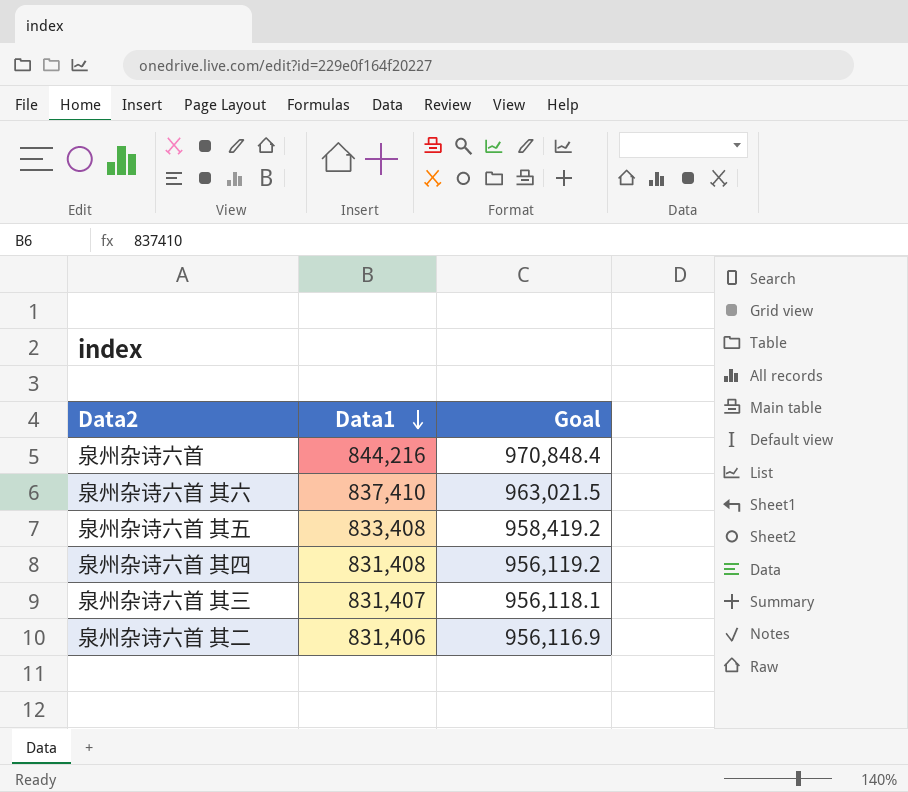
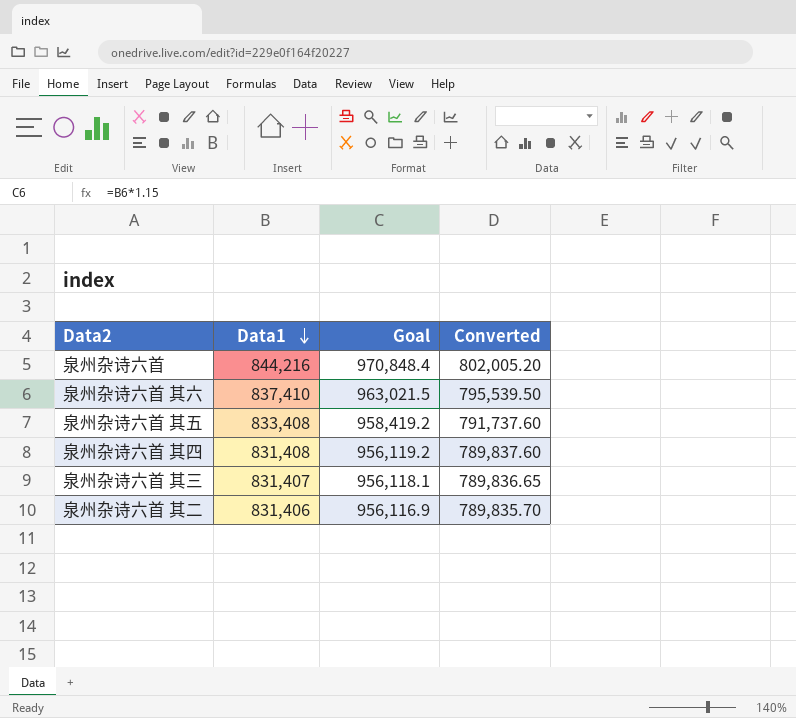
column Converted | formula: none -> [Data1] * 0.95

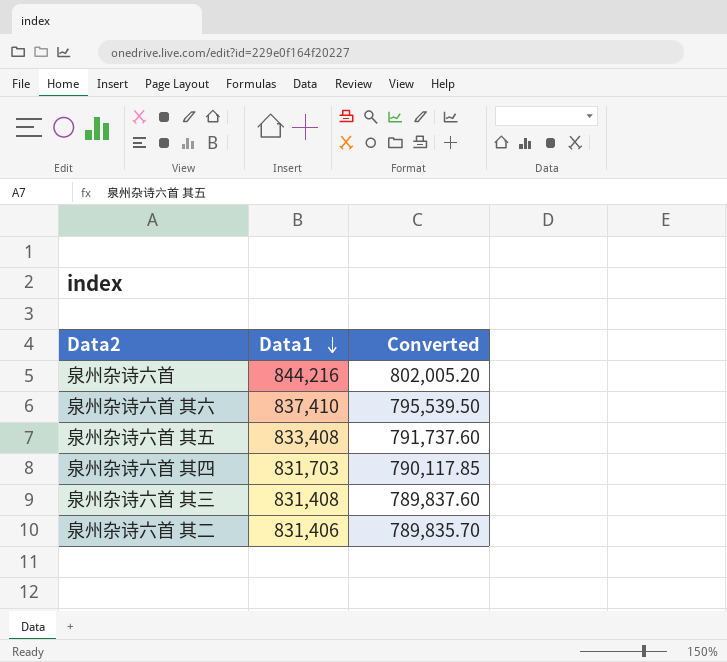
column Goal | formula: [Data1] * 1.15 -> none
泉州杂诗六首 其四 | Data1: 831,408 -> 831,703
泉州杂诗六首 其四 | Converted: 789,837.60 -> 790,117.85
泉州杂诗六首 其三 | Data1: 831,407 -> 831,408
泉州杂诗六首 其三 | Converted: 789,836.65 -> 789,837.60

